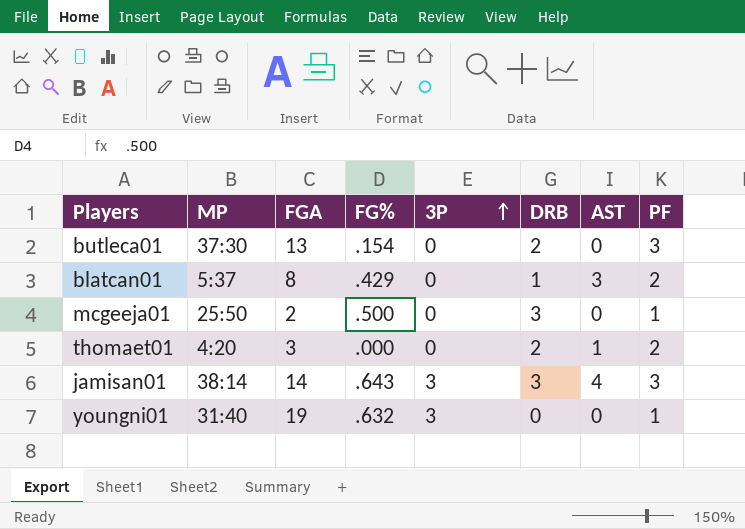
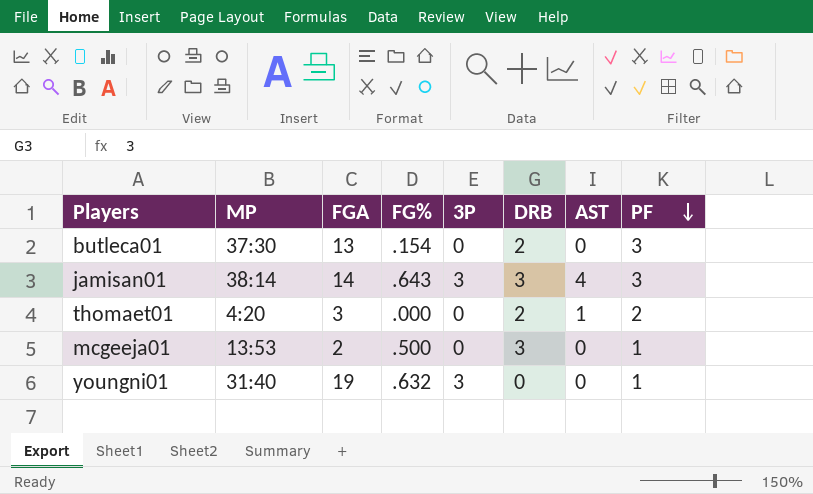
row order: 3P ascending -> PF descending
row blatcan01: 5:37 | 8 | .429 | 0 | 1 | 3 | 2 -> none
mcgeeja01 | MP: 25:50 -> 13:53

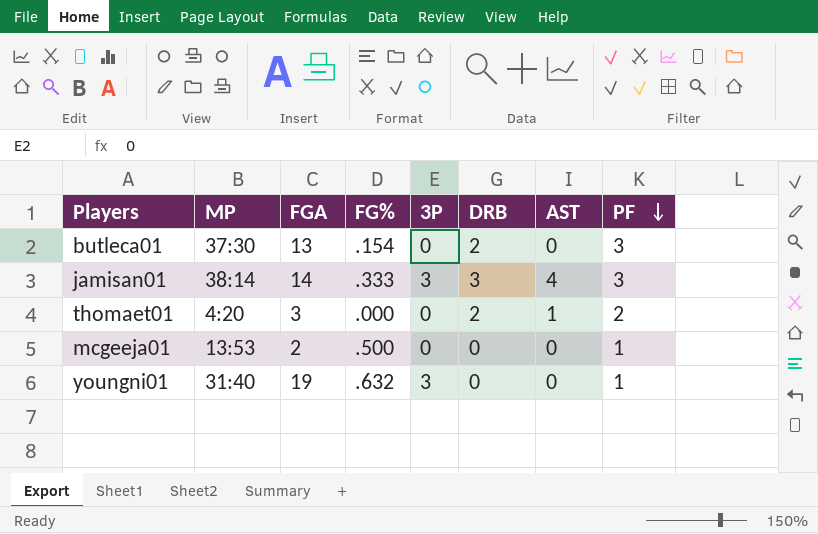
jamisan01 | FG%: .643 -> .333
mcgeeja01 | DRB: 3 -> 0

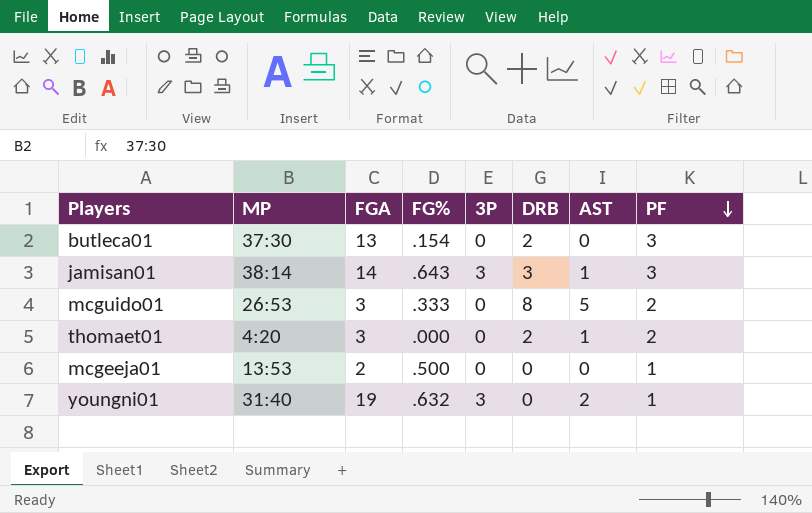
jamisan01 | FG%: .333 -> .643
jamisan01 | AST: 4 -> 1
row mcguido01: none -> 26:53 | 3 | .333 | 0 | 8 | 5 | 2
youngni01 | AST: 0 -> 2

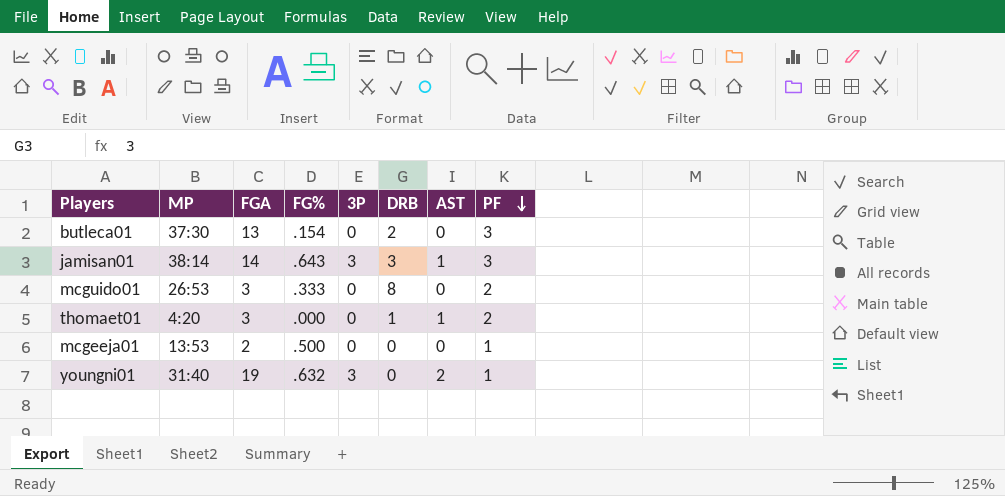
mcguido01 | AST: 5 -> 0
thomaet01 | DRB: 2 -> 1

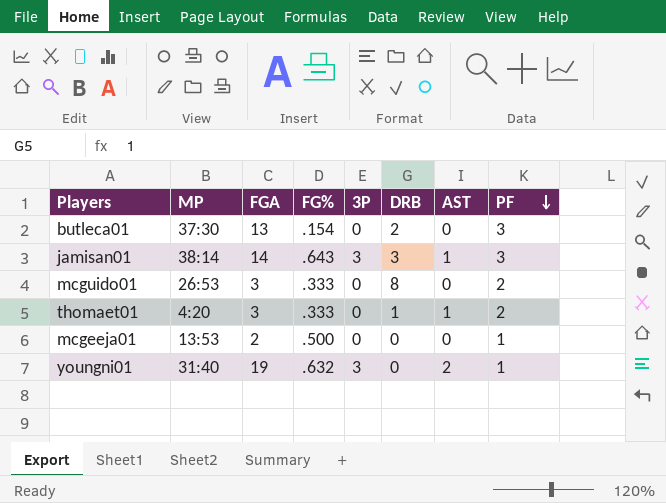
thomaet01 | FG%: .000 -> .333

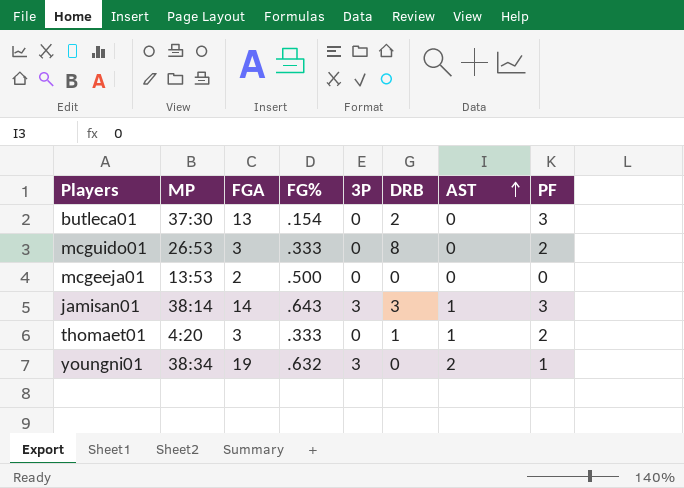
row order: PF descending -> AST ascending
mcgeeja01 | PF: 1 -> 0
youngni01 | MP: 31:40 -> 38:34

